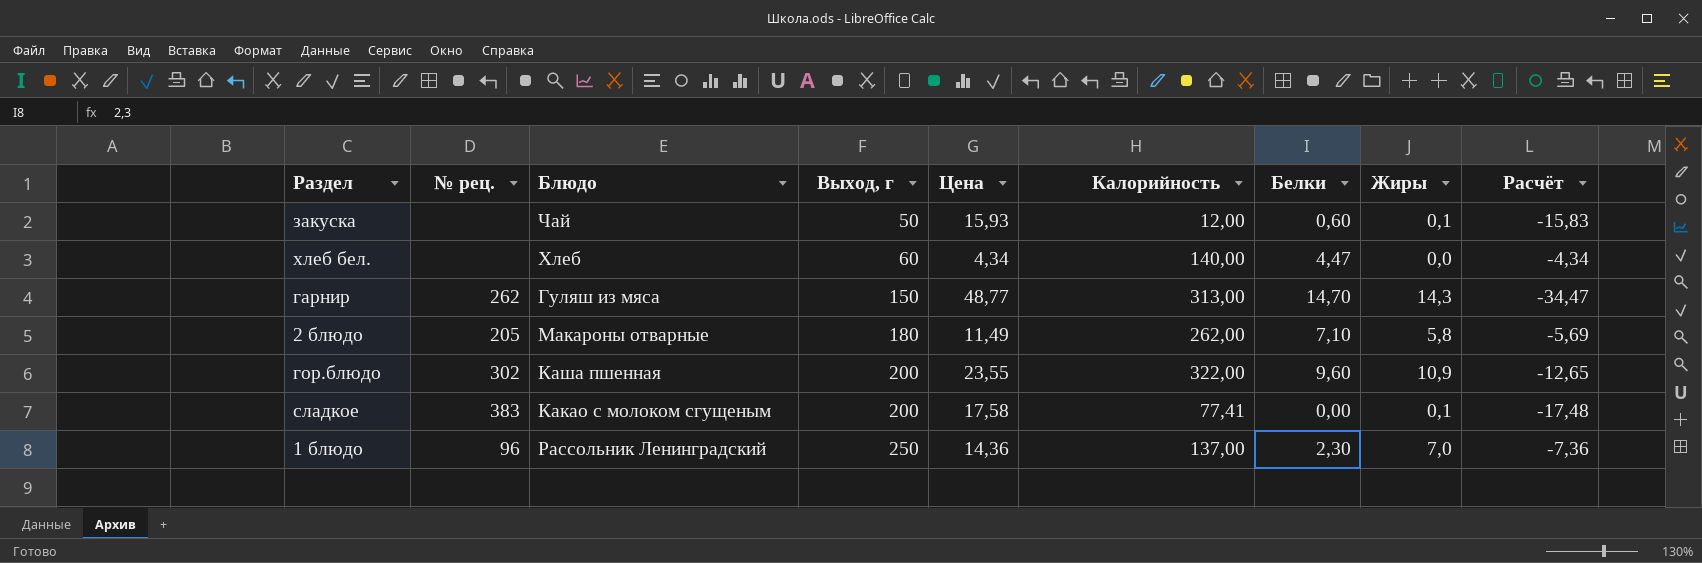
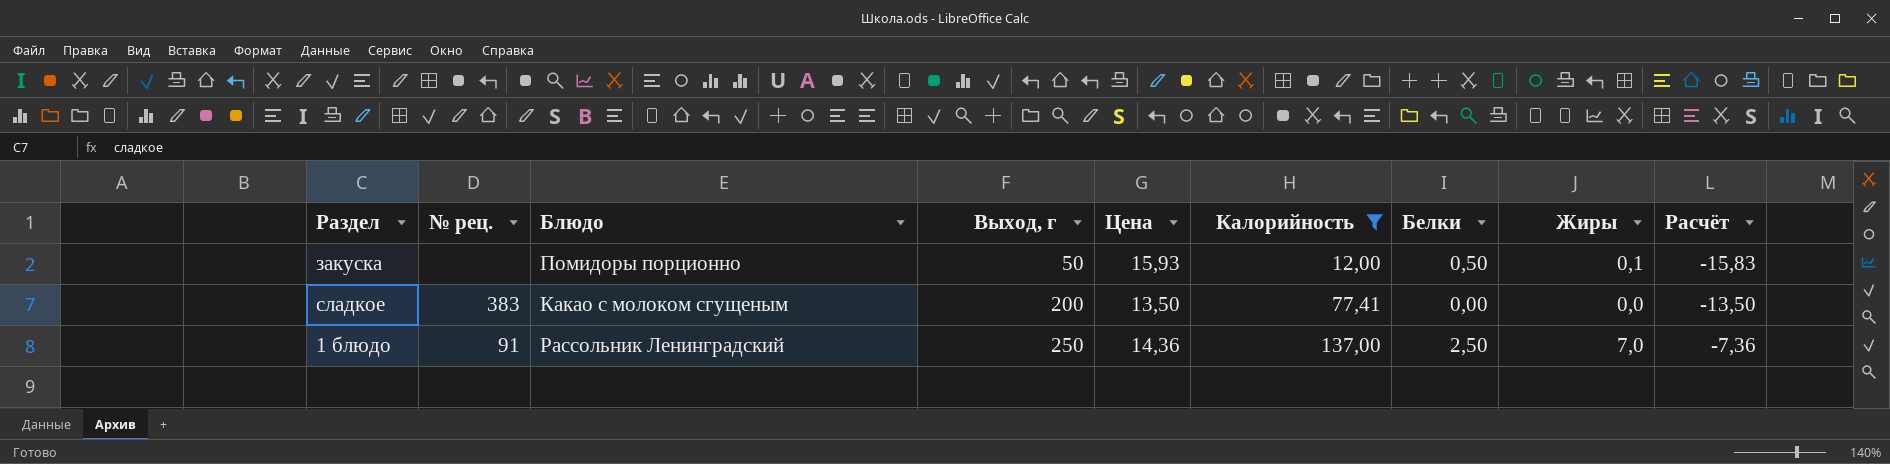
filter: none -> Калорийность <= 137,00
закуска | Блюдо: Чай -> Помидоры порционно
закуска | Белки: 0,60 -> 0,50
сладкое | Цена: 17,58 -> 13,50
сладкое | Жиры: 0,1 -> 0,0
сладкое | Расчёт: -17,48 -> -13,50
1 блюдо | № рец.: 96 -> 91
1 блюдо | Белки: 2,30 -> 2,50

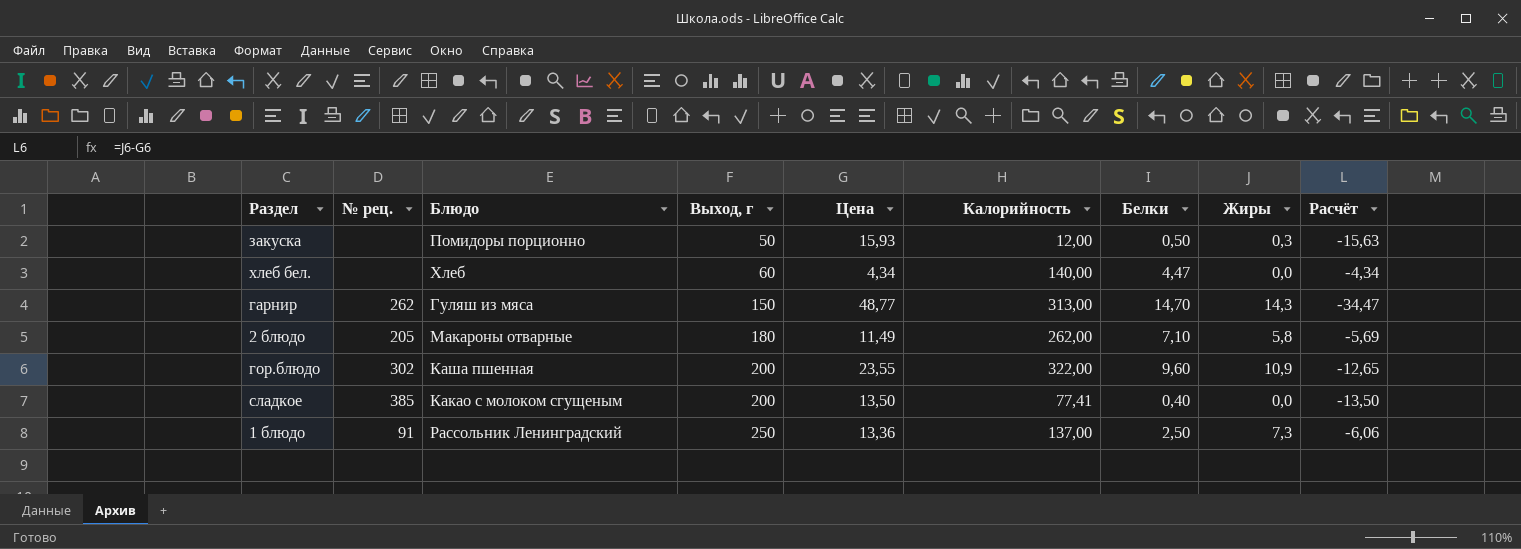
filter: Калорийность <= 137,00 -> none
закуска | Жиры: 0,1 -> 0,3
закуска | Расчёт: -15,83 -> -15,63
сладкое | № рец.: 383 -> 385
сладкое | Белки: 0,00 -> 0,40
1 блюдо | Цена: 14,36 -> 13,36
1 блюдо | Жиры: 7,0 -> 7,3
1 блюдо | Расчёт: -7,36 -> -6,06

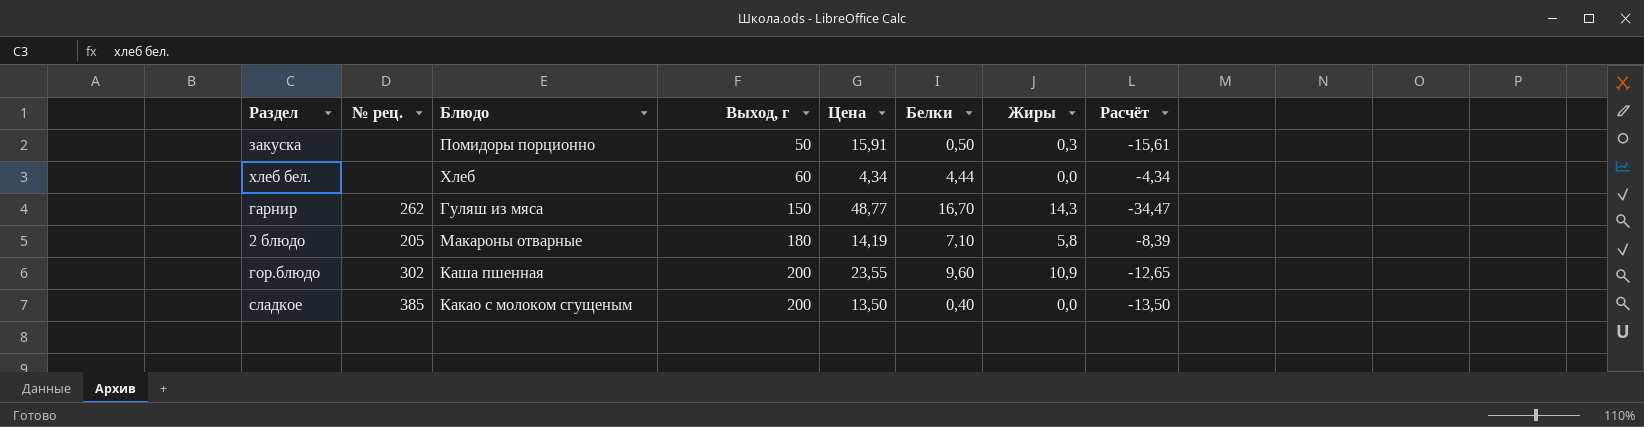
column Калорийность | position: 6 -> none
row 1 блюдо: 91 | Рассольник Ленинградский | 250 | 13,36 | 137,00 | 2,50 | 7,3 | -6,06 -> none
закуска | Цена: 15,93 -> 15,91
закуска | Расчёт: -15,63 -> -15,61
хлеб бел. | Белки: 4,47 -> 4,44
гарнир | Белки: 14,70 -> 16,70
2 блюдо | Цена: 11,49 -> 14,19
2 блюдо | Расчёт: -5,69 -> -8,39

